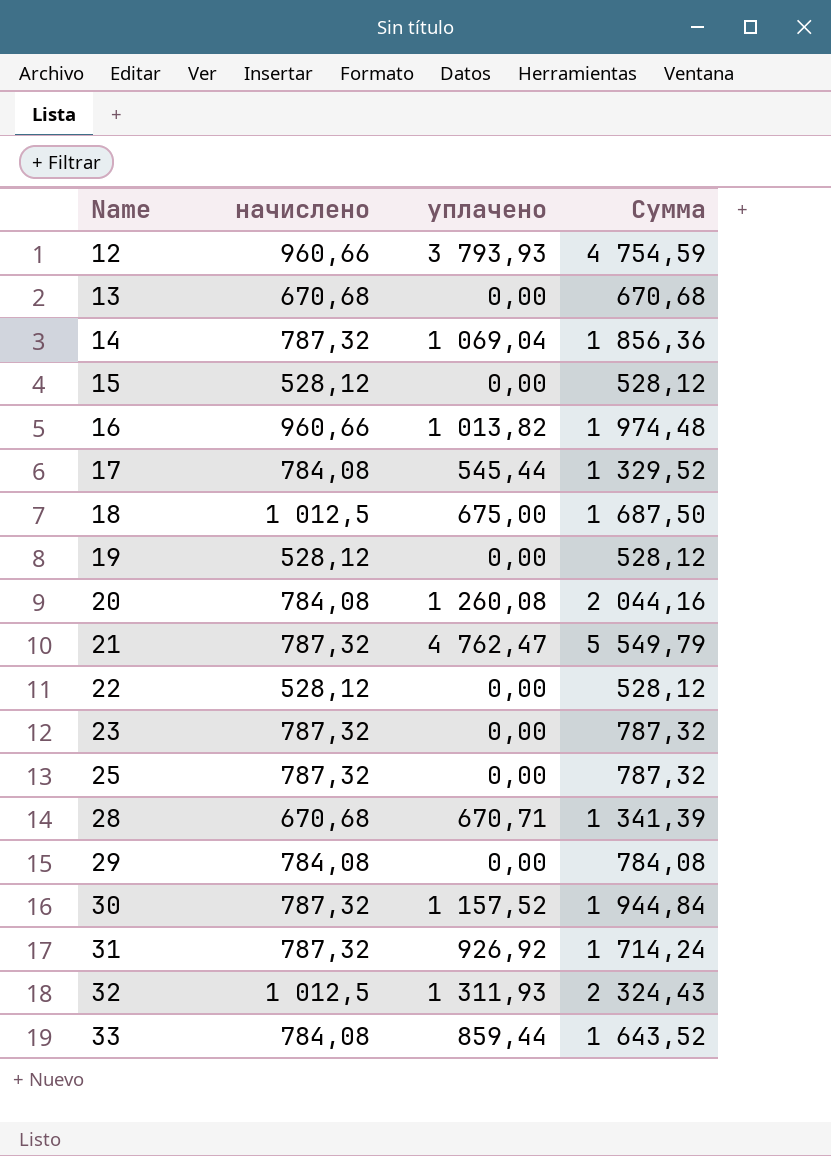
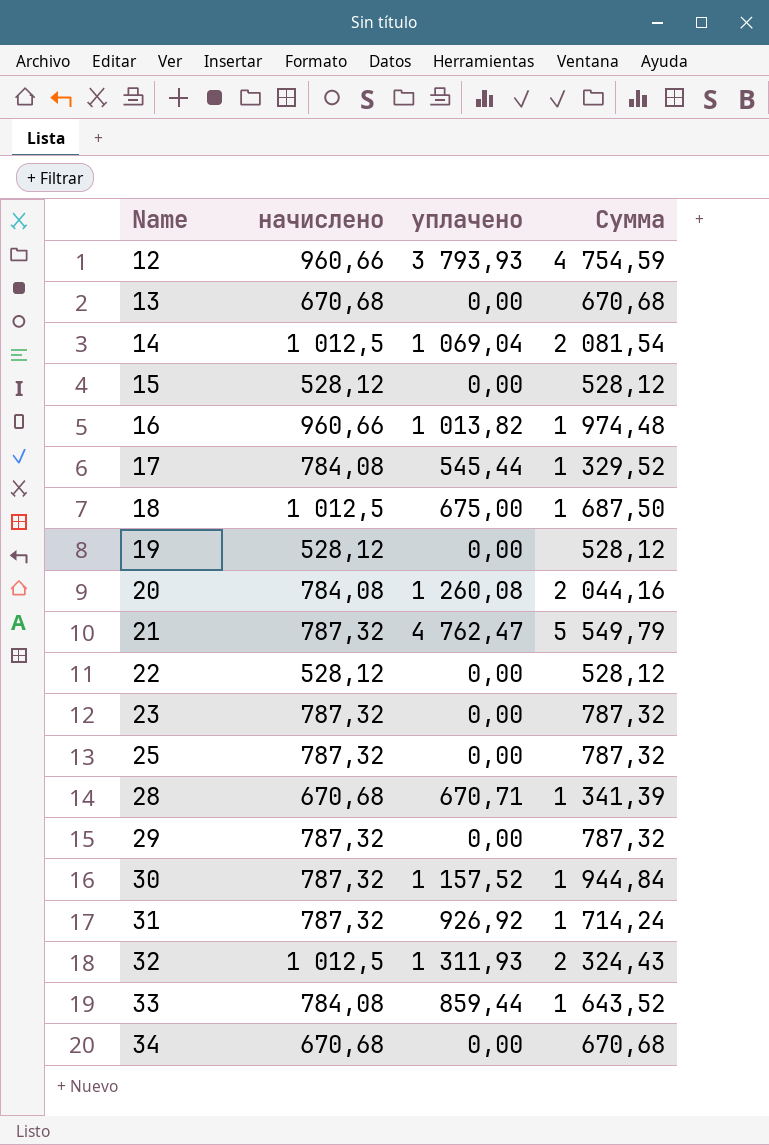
14 | начислено: 787,32 -> 1 012,5
14 | Сумма: 1 856,36 -> 2 081,54
29 | начислено: 784,08 -> 787,32
29 | Сумма: 784,08 -> 787,32
row 34: none -> 670,68 | 0,00 | 670,68

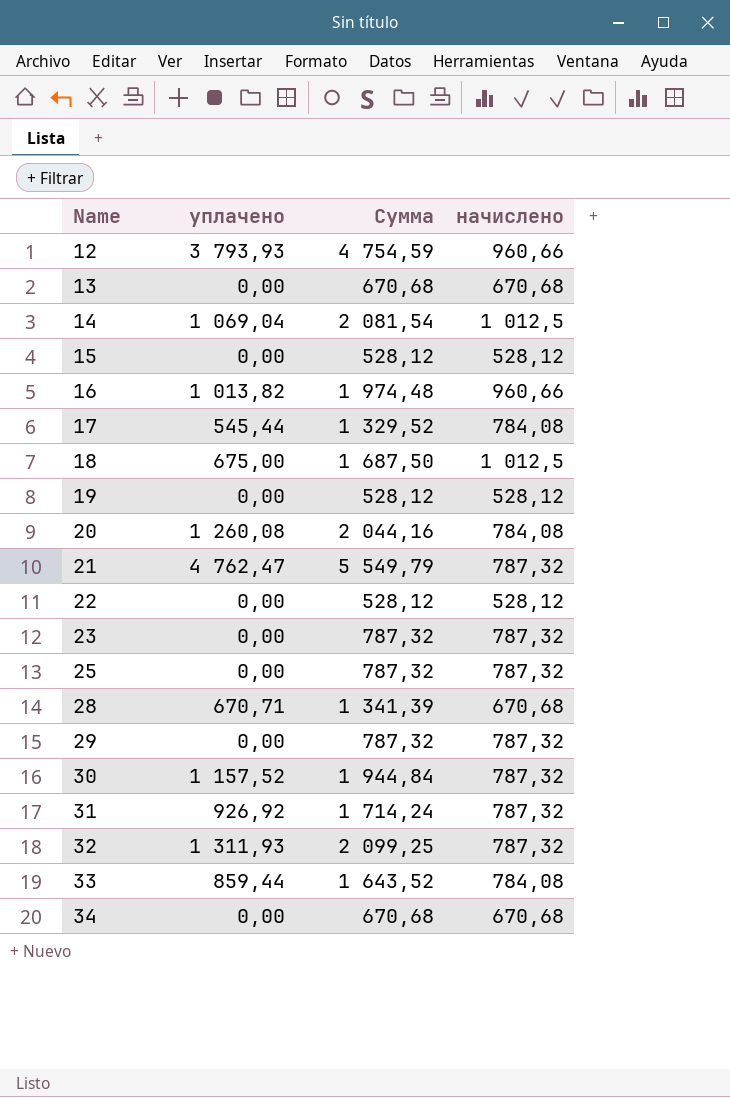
column начислено | position: 2 -> 4
32 | Сумма: 2 324,43 -> 2 099,25
32 | начислено: 1 012,5 -> 787,32

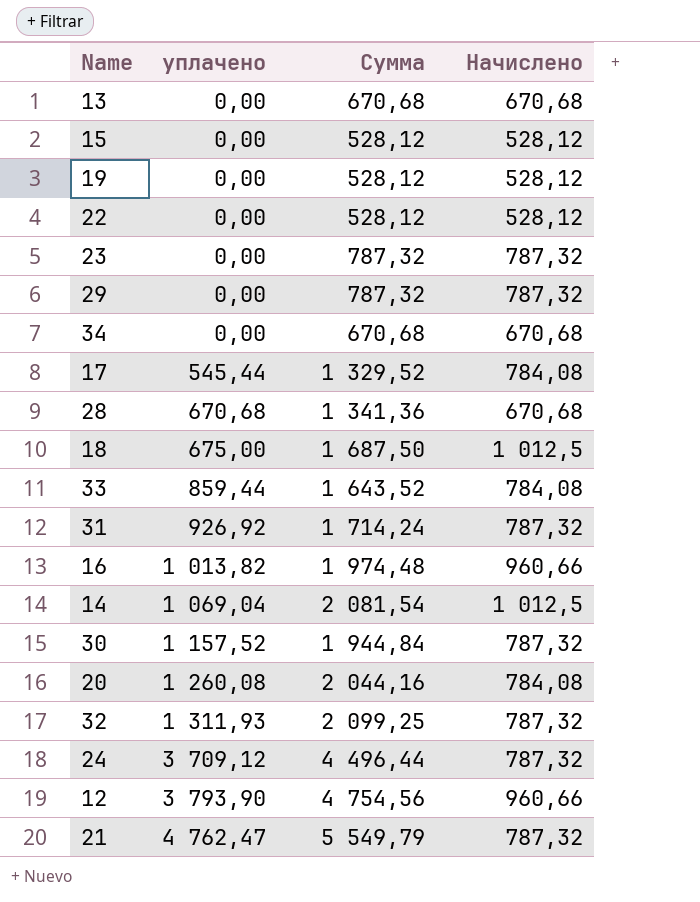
row order: Name ascending -> уплачено ascending
column name: начислено -> Начислено
row 25: 0,00 | 787,32 | 787,32 -> none
28 | уплачено: 670,71 -> 670,68
28 | Сумма: 1 341,39 -> 1 341,36
row 24: none -> 3 709,12 | 4 496,44 | 787,32
12 | уплачено: 3 793,93 -> 3 793,90
12 | Сумма: 4 754,59 -> 4 754,56

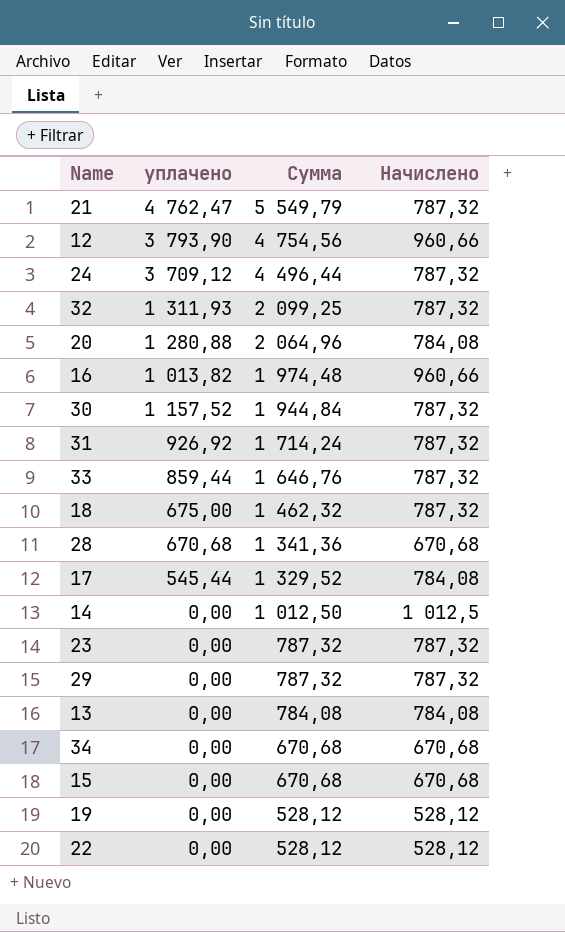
row order: уплачено ascending -> Сумма descending
20 | уплачено: 1 260,08 -> 1 280,88
20 | Сумма: 2 044,16 -> 2 064,96
33 | Сумма: 1 643,52 -> 1 646,76
33 | Начислено: 784,08 -> 787,32
18 | Сумма: 1 687,50 -> 1 462,32
18 | Начислено: 1 012,5 -> 787,32
14 | уплачено: 1 069,04 -> 0,00
14 | Сумма: 2 081,54 -> 1 012,50
13 | Сумма: 670,68 -> 784,08
13 | Начислено: 670,68 -> 784,08
15 | Сумма: 528,12 -> 670,68
15 | Начислено: 528,12 -> 670,68

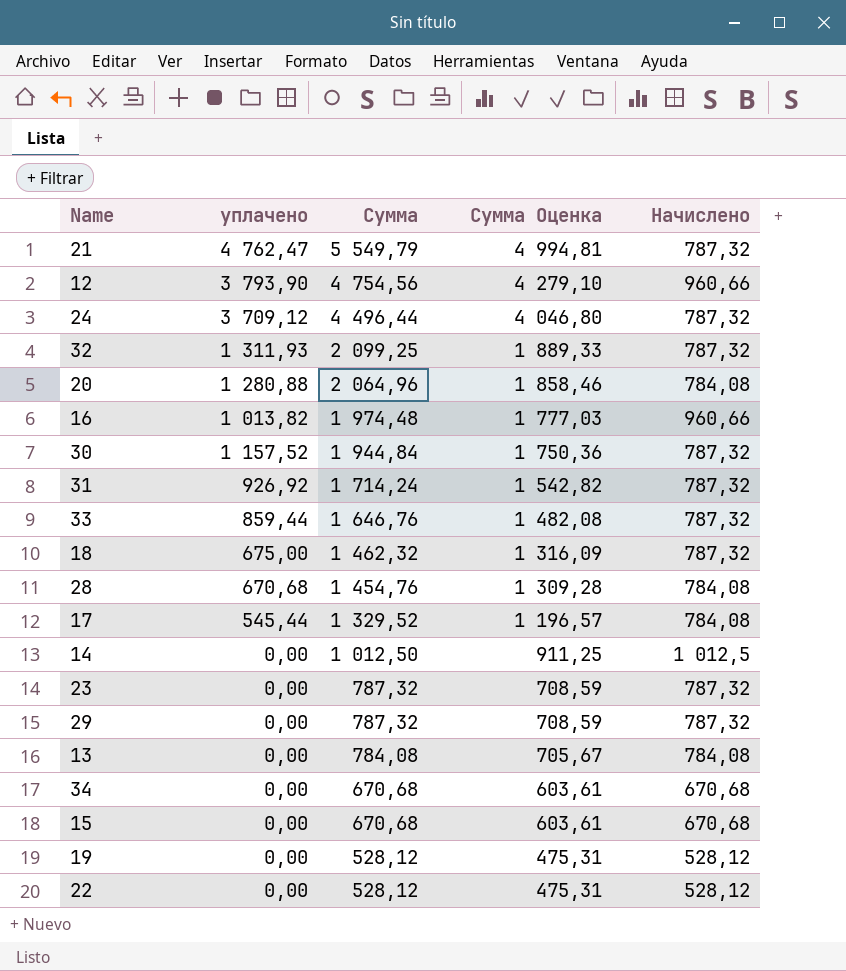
column Сумма Оценка | formula: none -> [Сумма] * 0,9
28 | Сумма: 1 341,36 -> 1 454,76
28 | Начислено: 670,68 -> 784,08

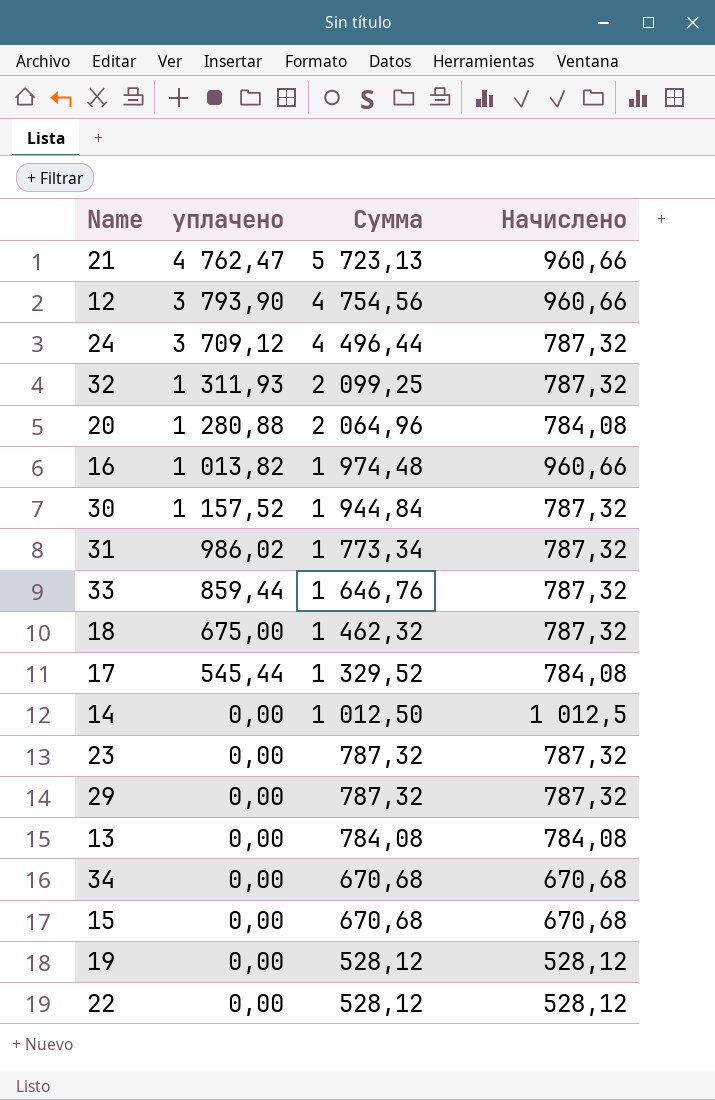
column Сумма Оценка | formula: [Сумма] * 0,9 -> none
row 28: 670,68 | 1 454,76 | 1 309,28 | 784,08 -> none
21 | Сумма: 5 549,79 -> 5 723,13
21 | Начислено: 787,32 -> 960,66
31 | уплачено: 926,92 -> 986,02
31 | Сумма: 1 714,24 -> 1 773,34

